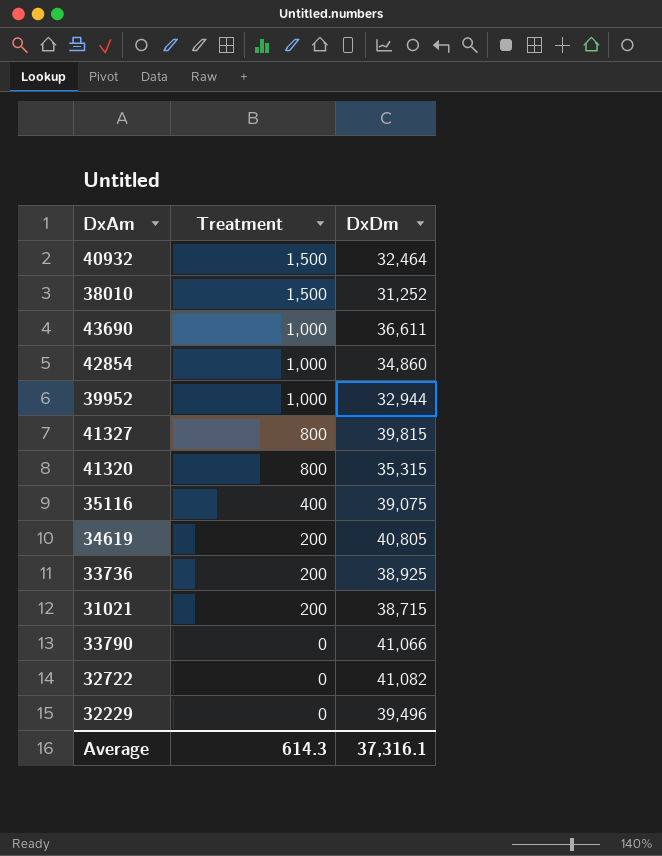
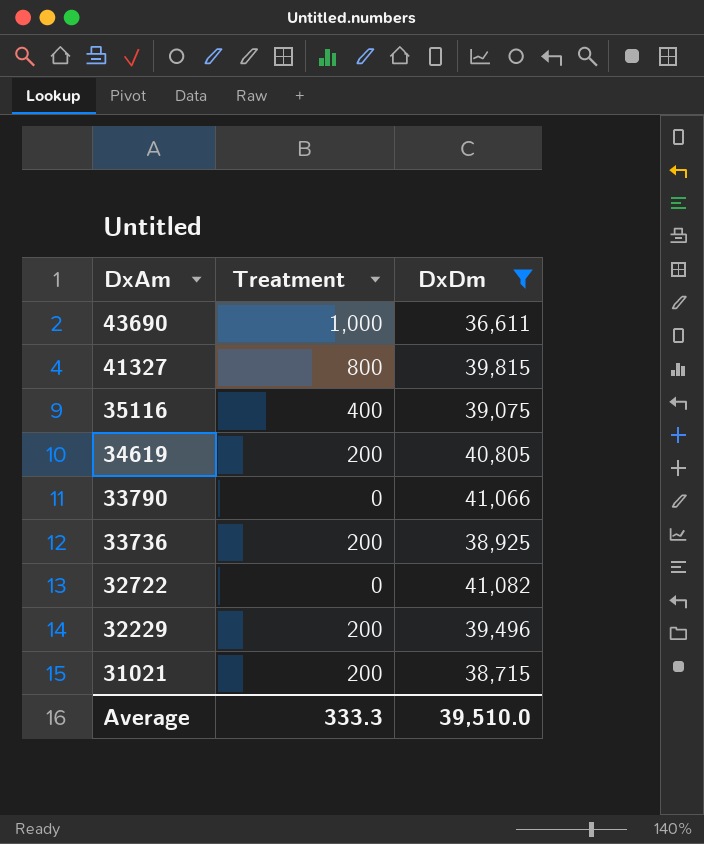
filter: none -> DxDm >= 36,611
row order: Treatment descending -> DxAm descending
32229 | Treatment: 0 -> 200
Average | Treatment: 614.3 -> 333.3
Average | DxDm: 37,316.1 -> 39,510.0

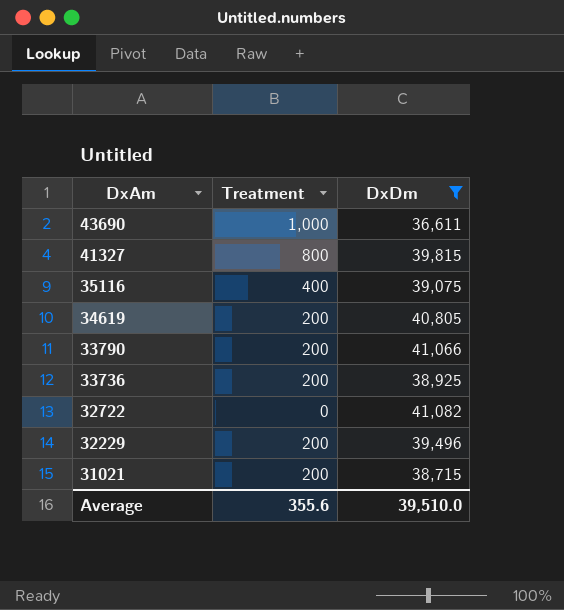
33790 | Treatment: 0 -> 200
Average | Treatment: 333.3 -> 355.6

